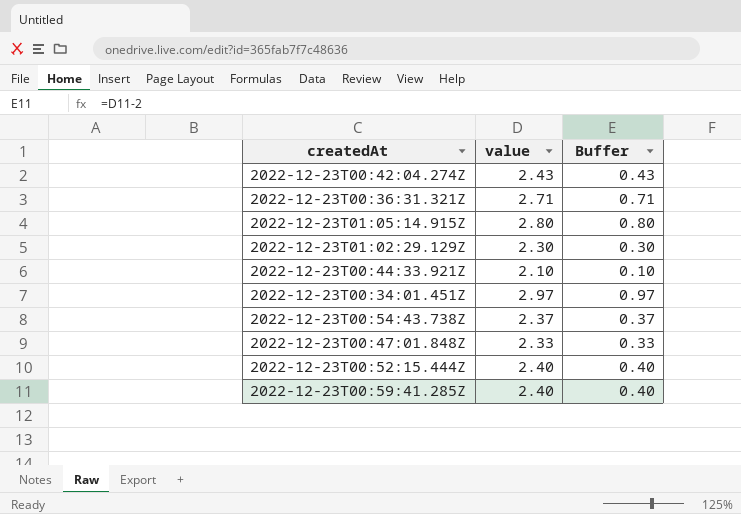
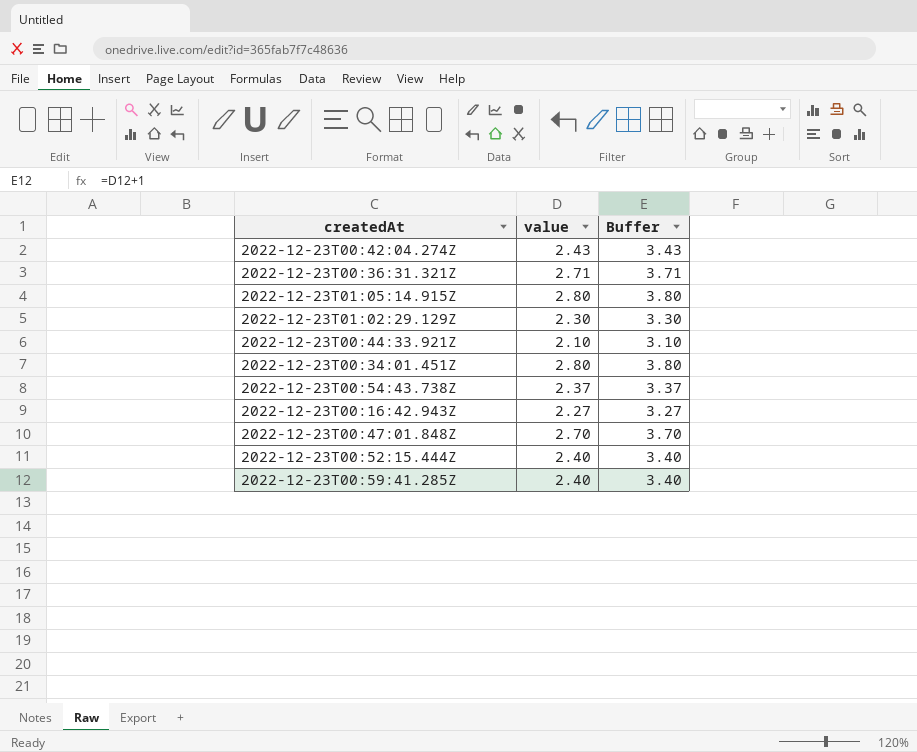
column Buffer | formula: [value] - 2 -> [value] + 1
2022-12-23T00:34:01.451Z | value: 2.97 -> 2.80
row 2022-12-23T00:16:42.943Z: none -> 2.27 | 3.27
2022-12-23T00:47:01.848Z | value: 2.33 -> 2.70

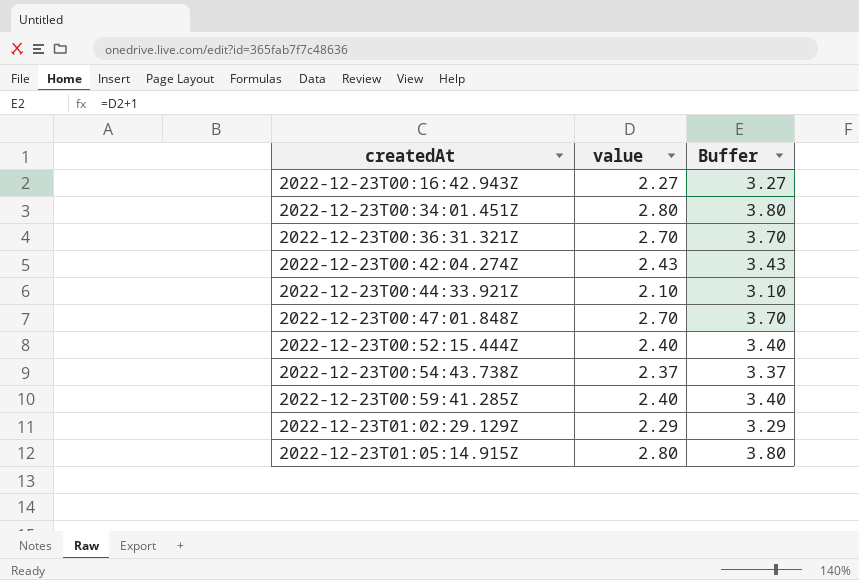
row order: none -> createdAt ascending
2022-12-23T00:36:31.321Z | value: 2.71 -> 2.70
2022-12-23T00:36:31.321Z | Buffer: 3.71 -> 3.70
2022-12-23T01:02:29.129Z | value: 2.30 -> 2.29
2022-12-23T01:02:29.129Z | Buffer: 3.30 -> 3.29

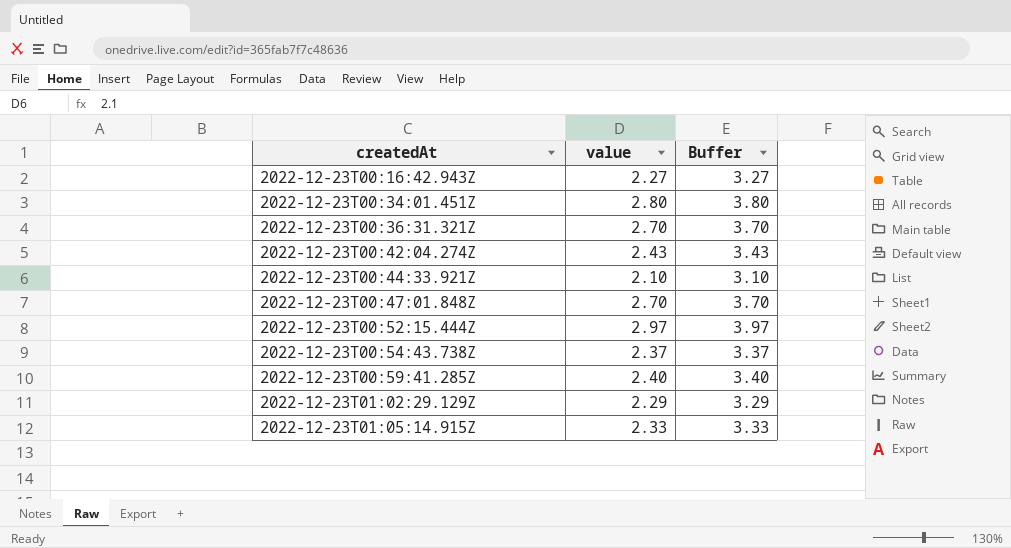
2022-12-23T00:52:15.444Z | value: 2.40 -> 2.97
2022-12-23T00:52:15.444Z | Buffer: 3.40 -> 3.97
2022-12-23T01:05:14.915Z | value: 2.80 -> 2.33
2022-12-23T01:05:14.915Z | Buffer: 3.80 -> 3.33

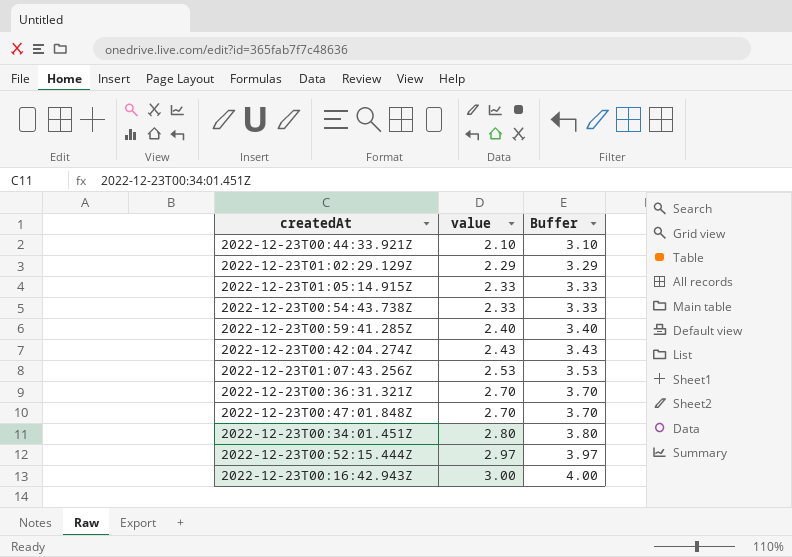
row order: createdAt ascending -> value ascending
2022-12-23T00:54:43.738Z | value: 2.37 -> 2.33
2022-12-23T00:54:43.738Z | Buffer: 3.37 -> 3.33
row 2022-12-23T01:07:43.256Z: none -> 2.53 | 3.53
2022-12-23T00:16:42.943Z | value: 2.27 -> 3.00
2022-12-23T00:16:42.943Z | Buffer: 3.27 -> 4.00

